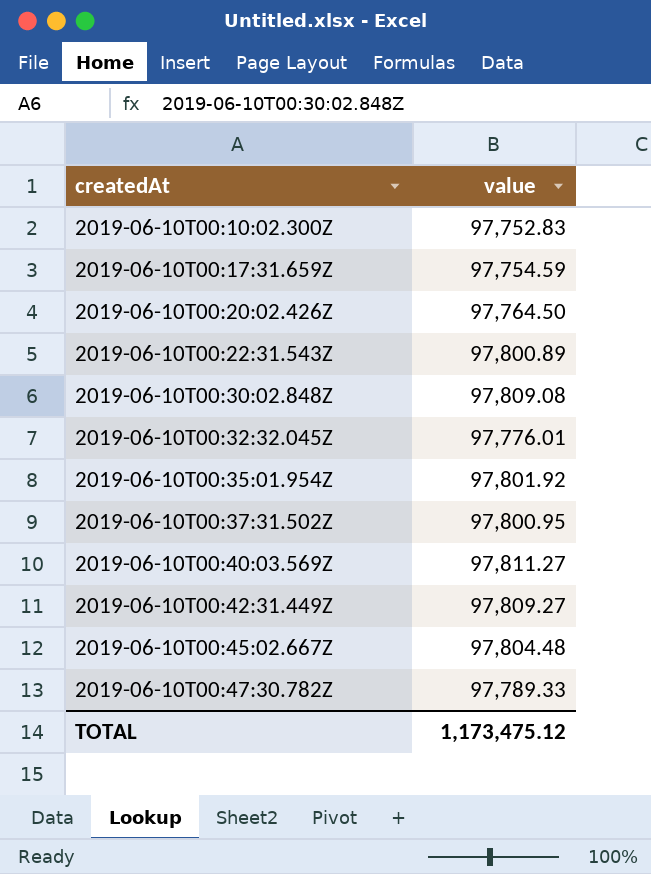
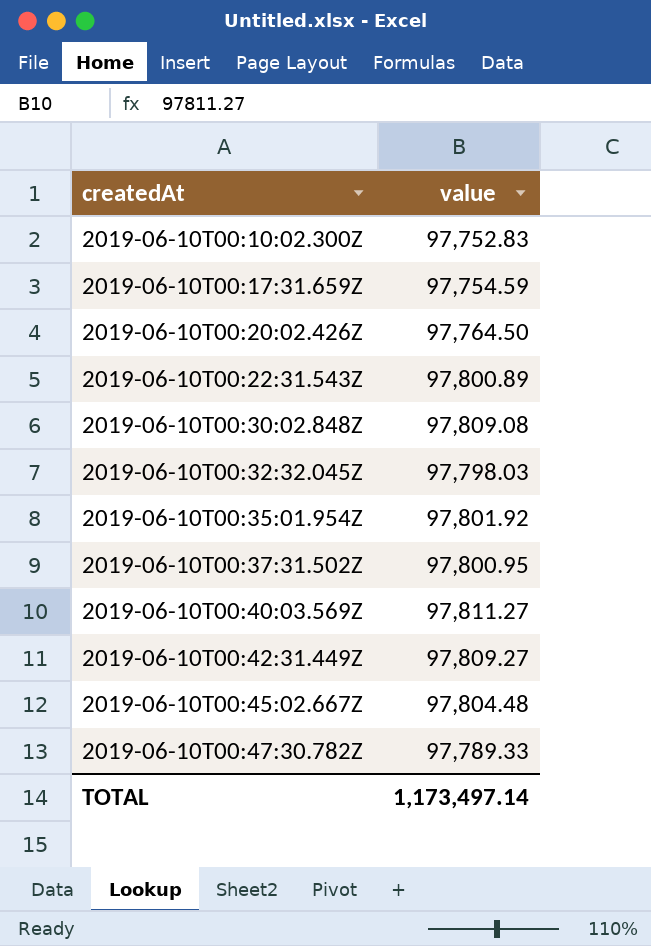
2019-06-10T00:32:32.045Z | value: 97,776.01 -> 97,798.03
TOTAL | value: 1,173,475.12 -> 1,173,497.14

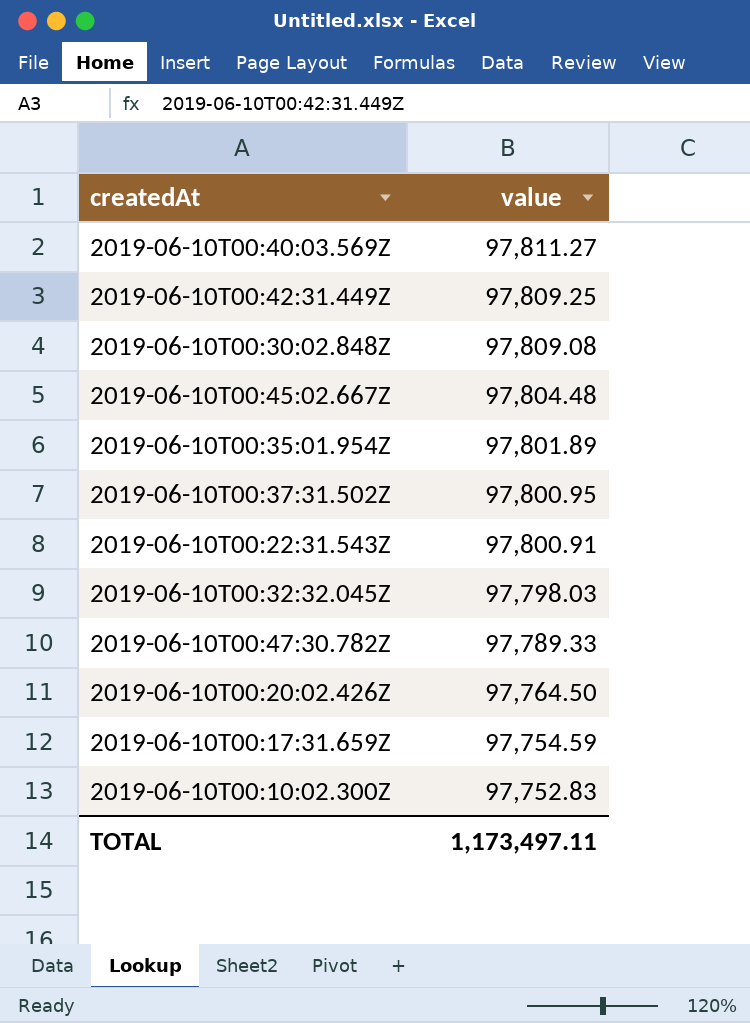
row order: createdAt ascending -> value descending
2019-06-10T00:42:31.449Z | value: 97,809.27 -> 97,809.25
2019-06-10T00:35:01.954Z | value: 97,801.92 -> 97,801.89
2019-06-10T00:22:31.543Z | value: 97,800.89 -> 97,800.91
TOTAL | value: 1,173,497.14 -> 1,173,497.11

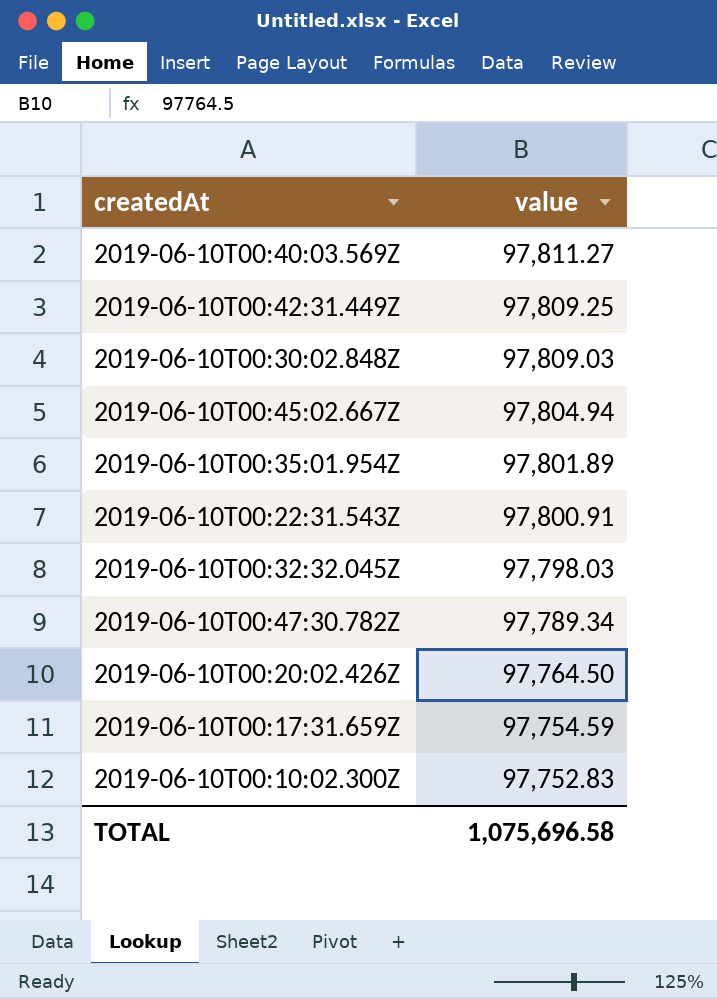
row 2019-06-10T00:37:31.502Z: 97,800.95 -> none
2019-06-10T00:30:02.848Z | value: 97,809.08 -> 97,809.03
2019-06-10T00:45:02.667Z | value: 97,804.48 -> 97,804.94
2019-06-10T00:47:30.782Z | value: 97,789.33 -> 97,789.34
TOTAL | value: 1,173,497.11 -> 1,075,696.58

